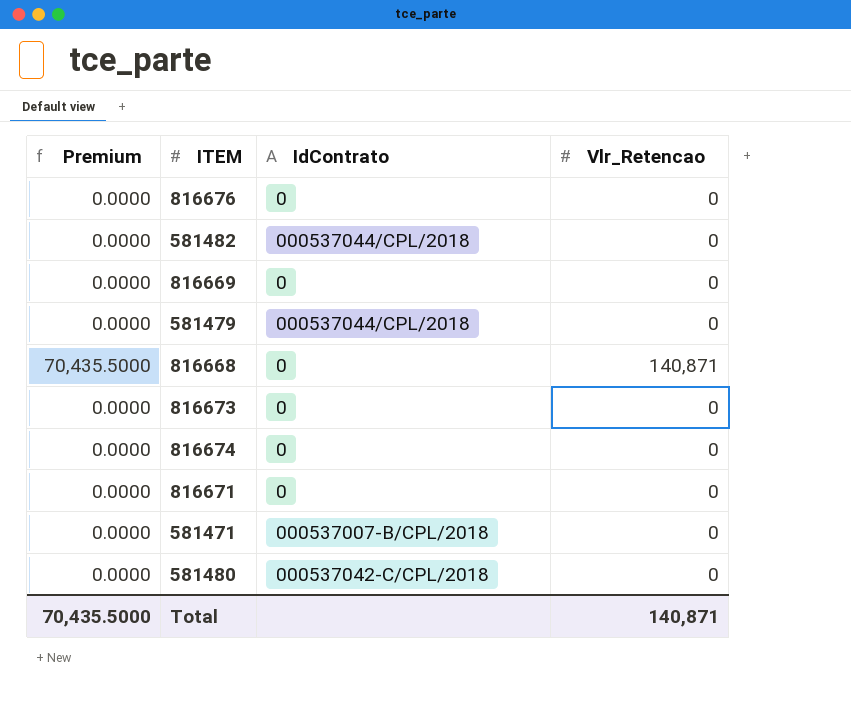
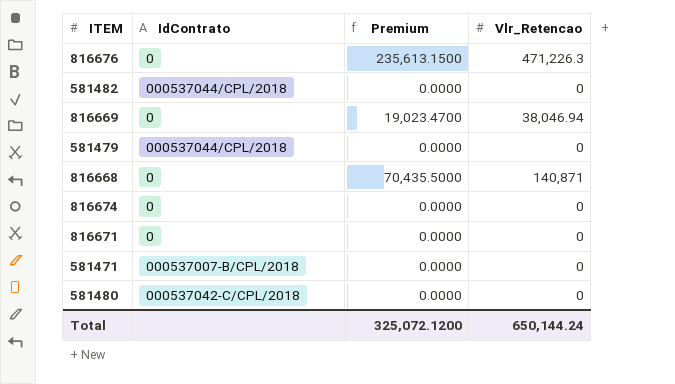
column Premium | position: 1 -> 3
row 816673: 0.0000 | 0 | 0 -> none
816676 | Premium: 0.0000 -> 235,613.1500
816676 | Vlr_Retencao: 0 -> 471,226.3
816669 | Premium: 0.0000 -> 19,023.4700
816669 | Vlr_Retencao: 0 -> 38,046.94
Total | Premium: 70,435.5000 -> 325,072.1200
Total | Vlr_Retencao: 140,871 -> 650,144.24

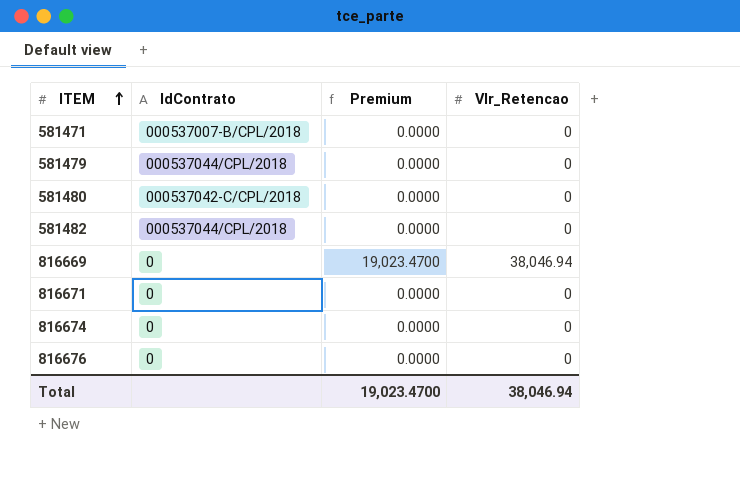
row order: none -> ITEM ascending
row 816668: 0 | 70,435.5000 | 140,871 -> none
816676 | Premium: 235,613.1500 -> 0.0000
816676 | Vlr_Retencao: 471,226.3 -> 0
Total | Premium: 325,072.1200 -> 19,023.4700
Total | Vlr_Retencao: 650,144.24 -> 38,046.94

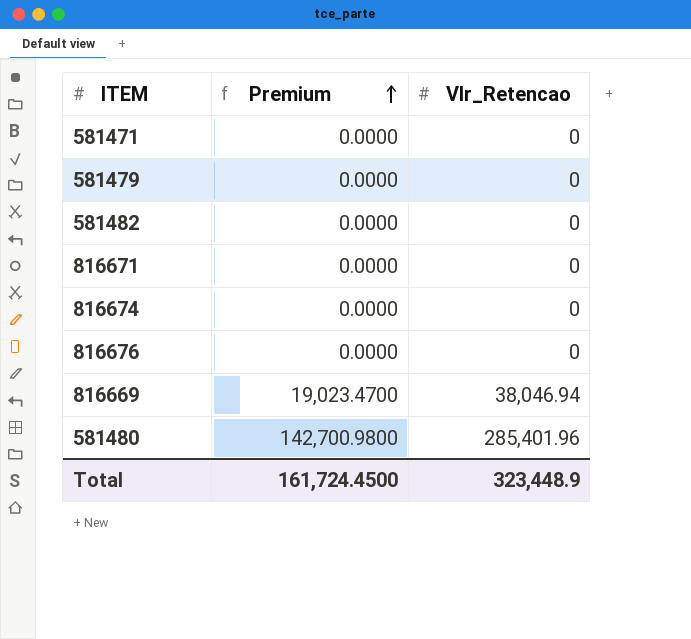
row order: ITEM ascending -> Premium ascending
column IdContrato | position: 2 -> none
581480 | Premium: 0.0000 -> 142,700.9800
581480 | Vlr_Retencao: 0 -> 285,401.96
Total | Premium: 19,023.4700 -> 161,724.4500
Total | Vlr_Retencao: 38,046.94 -> 323,448.9

